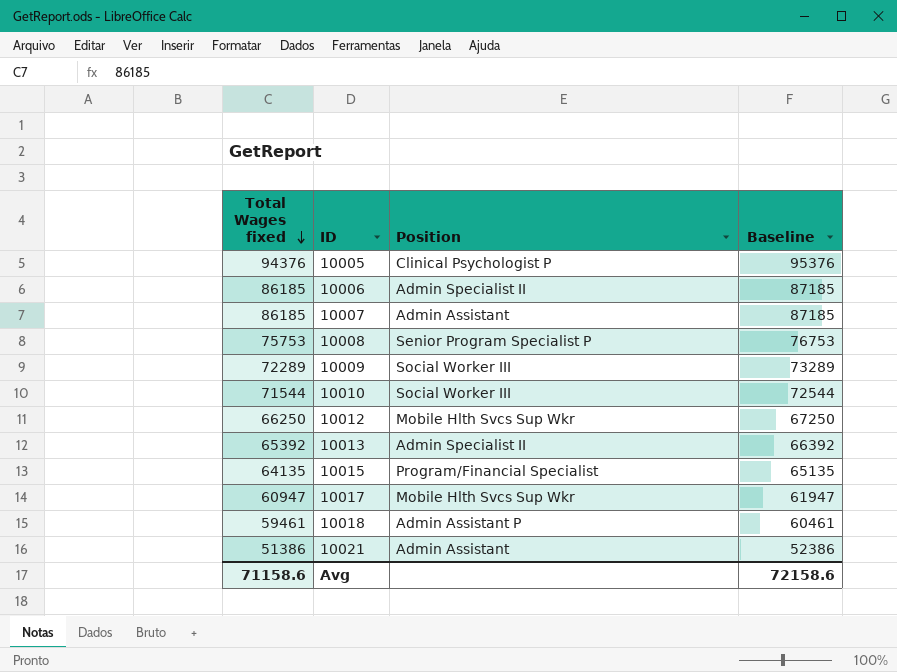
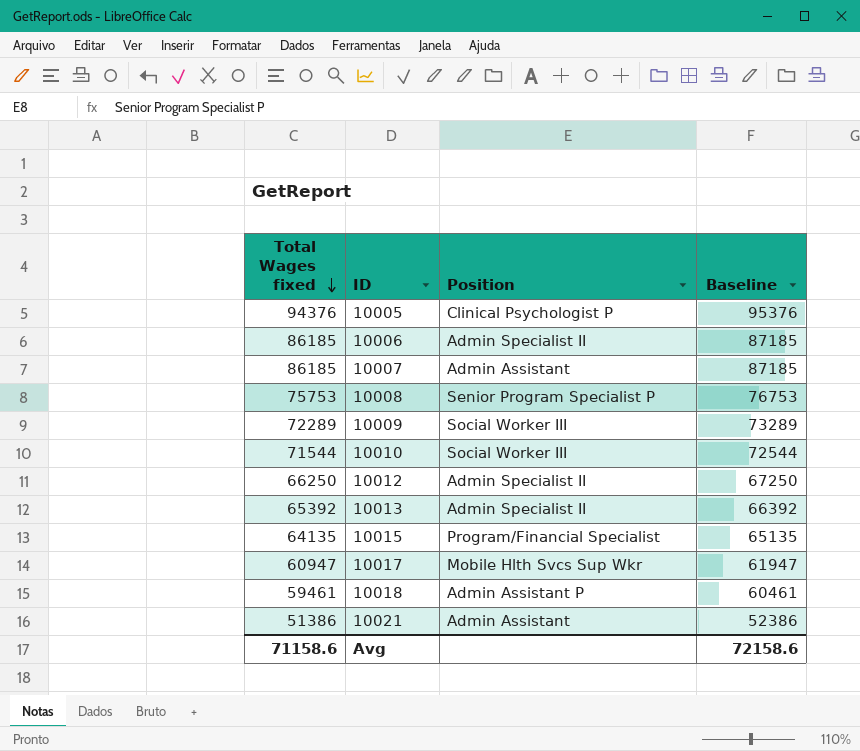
10012 | Position: Mobile Hlth Svcs Sup Wkr -> Admin Specialist II

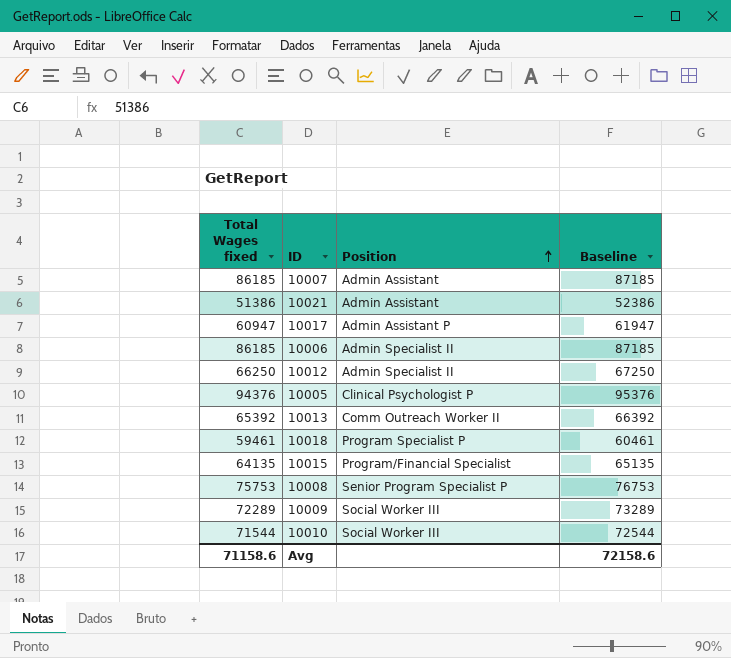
row order: Total Wages fixed descending -> Position ascending
10017 | Position: Mobile Hlth Svcs Sup Wkr -> Admin Assistant P
10013 | Position: Admin Specialist II -> Comm Outreach Worker II
10018 | Position: Admin Assistant P -> Program Specialist P

